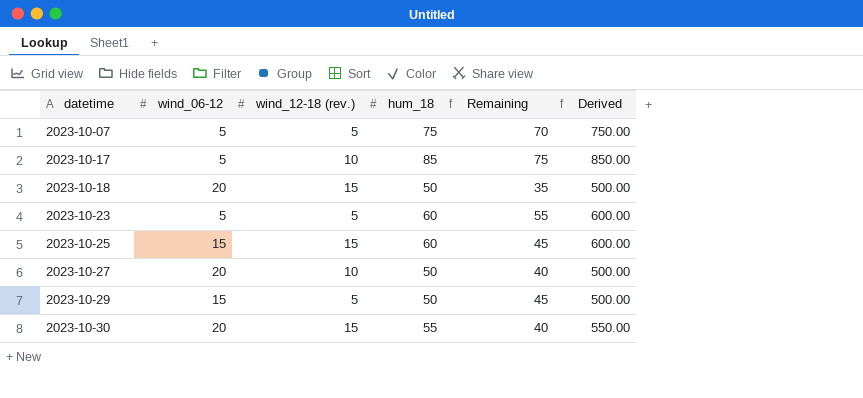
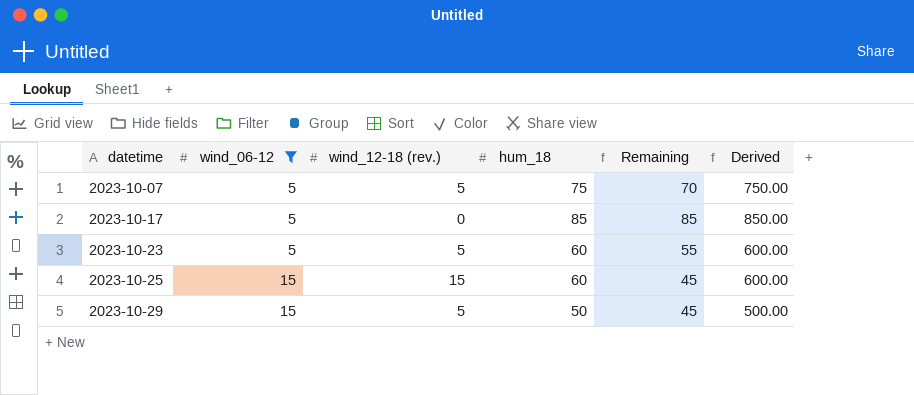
filter: none -> wind_06-12 != 20
2023-10-17 | wind_12-18 (rev.): 10 -> 0
2023-10-17 | Remaining: 75 -> 85

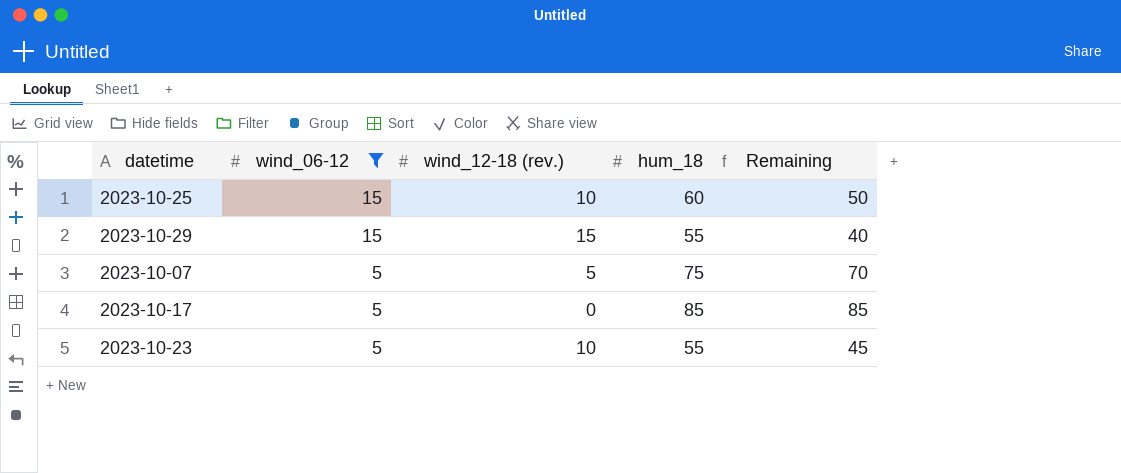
row order: datetime ascending -> wind_06-12 descending
column Derived | formula: [hum_18] * 10 -> none
2023-10-25 | wind_12-18 (rev.): 15 -> 10
2023-10-25 | Remaining: 45 -> 50
2023-10-29 | wind_12-18 (rev.): 5 -> 15
2023-10-29 | hum_18: 50 -> 55
2023-10-29 | Remaining: 45 -> 40
2023-10-23 | wind_12-18 (rev.): 5 -> 10
2023-10-23 | hum_18: 60 -> 55
2023-10-23 | Remaining: 55 -> 45

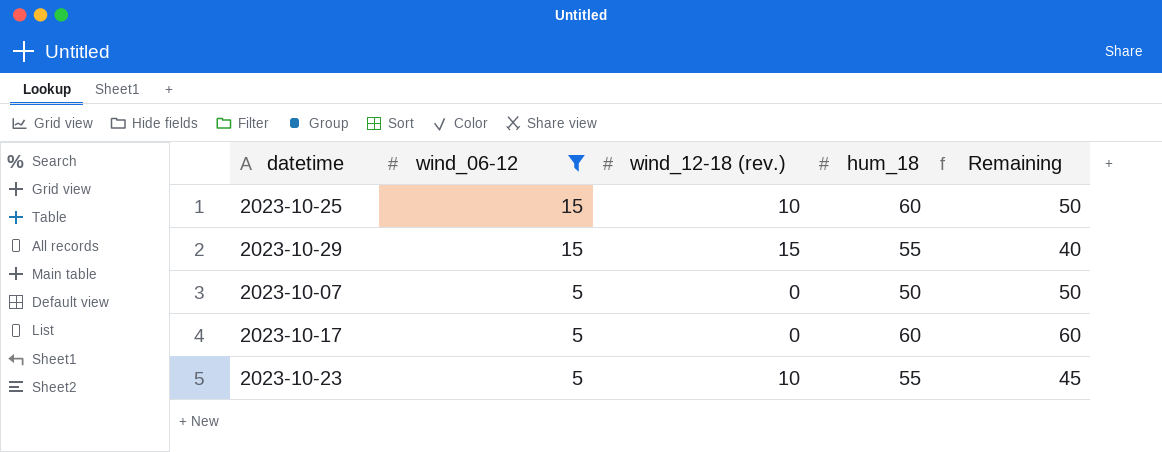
2023-10-07 | wind_12-18 (rev.): 5 -> 0
2023-10-07 | hum_18: 75 -> 50
2023-10-07 | Remaining: 70 -> 50
2023-10-17 | hum_18: 85 -> 60
2023-10-17 | Remaining: 85 -> 60

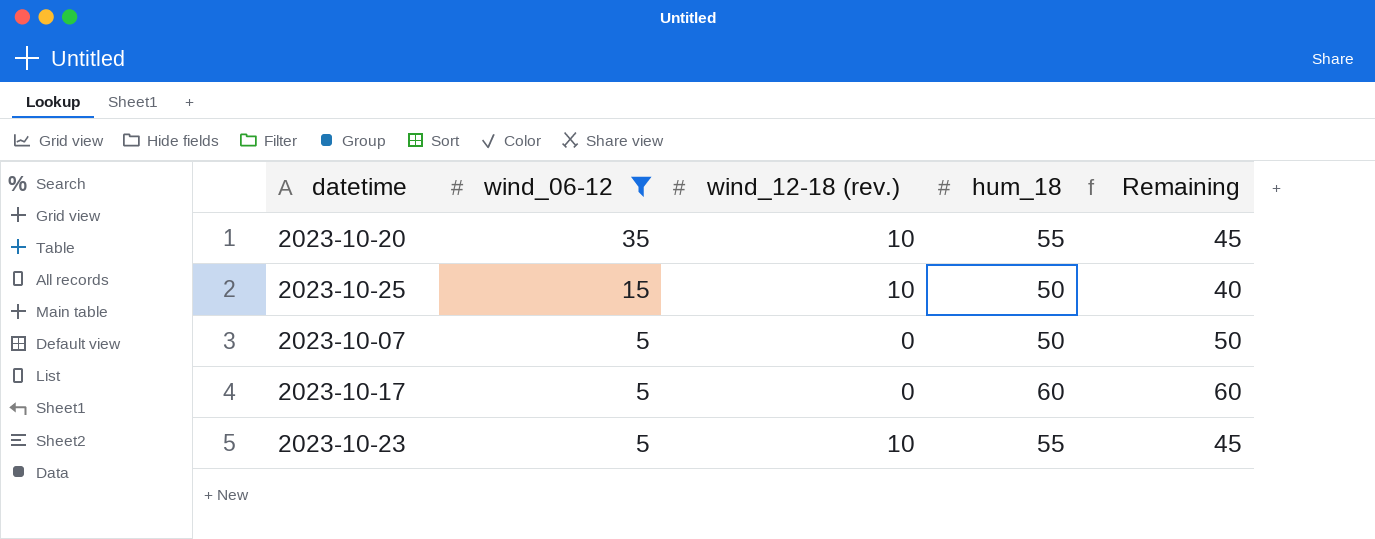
row 2023-10-29: 15 | 15 | 55 | 40 -> none
row 2023-10-20: none -> 35 | 10 | 55 | 45
2023-10-25 | hum_18: 60 -> 50
2023-10-25 | Remaining: 50 -> 40

